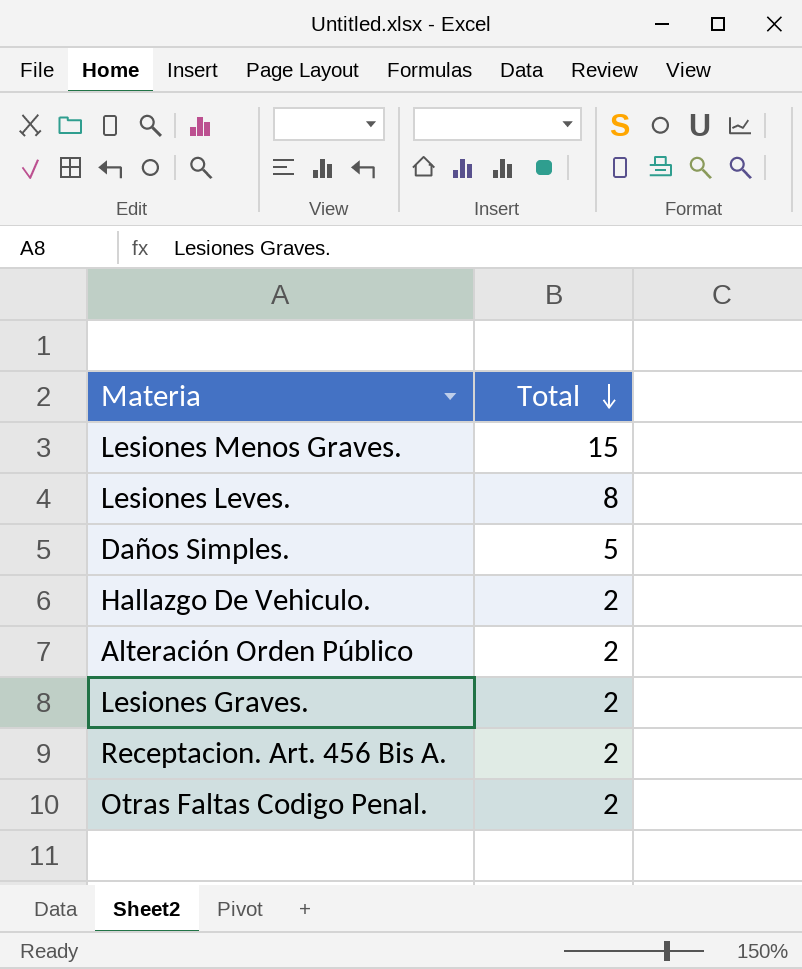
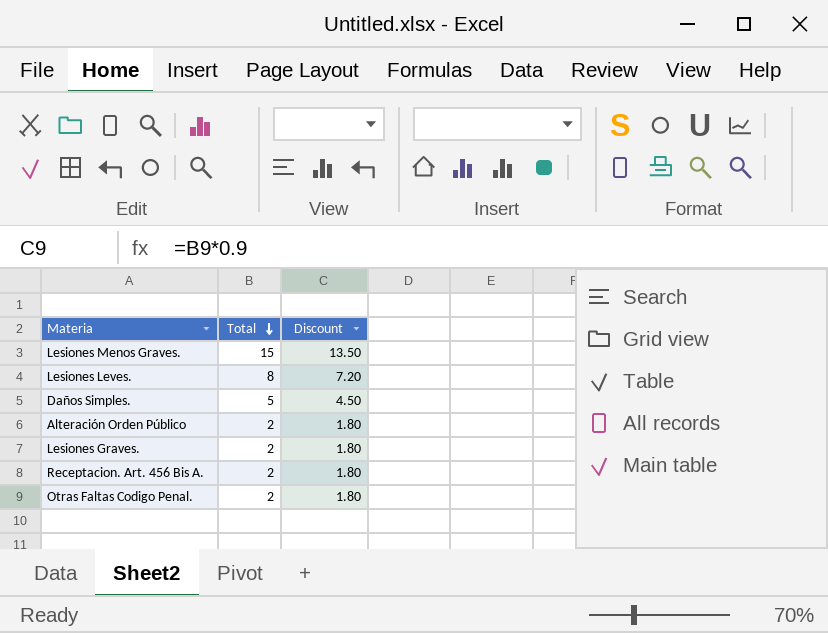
column Discount | formula: none -> [Total] * 0.9
row Hallazgo De Vehiculo.: 2 -> none

